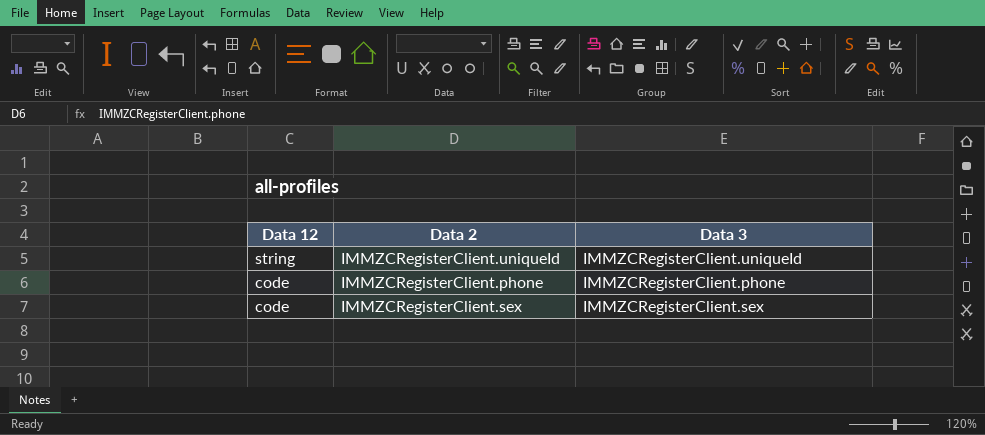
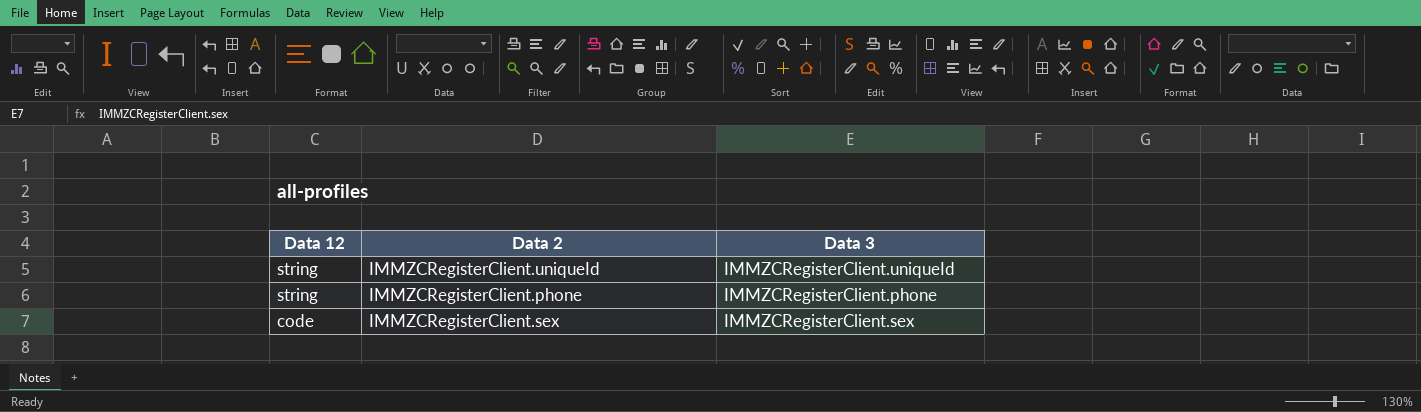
IMMZCRegisterClient.phone | Data 12: code -> string

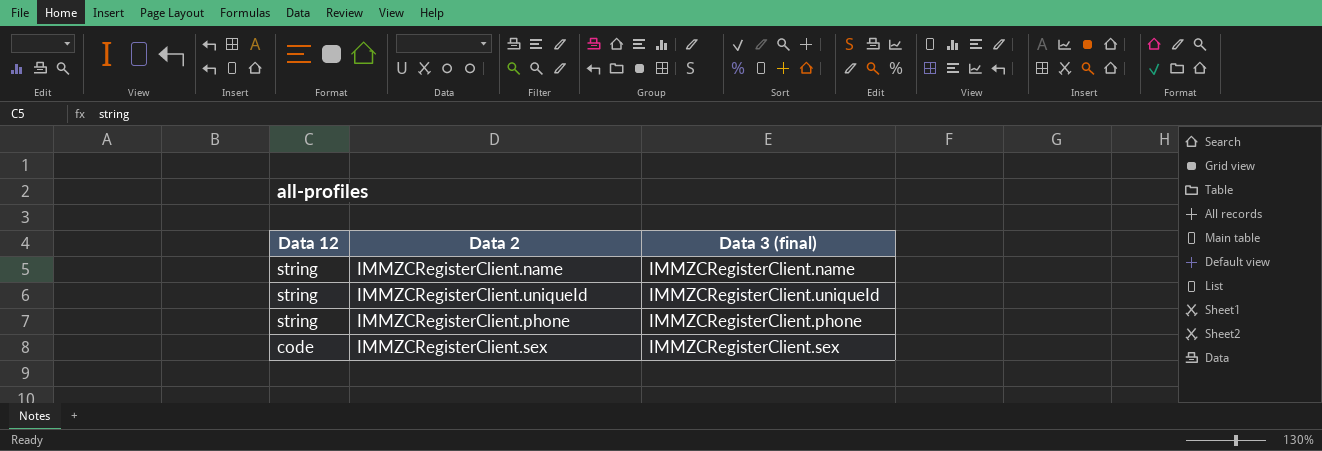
column name: Data 3 -> Data 3 (final)
row IMMZCRegisterClient.name: none -> string | IMMZCRegisterClient.name

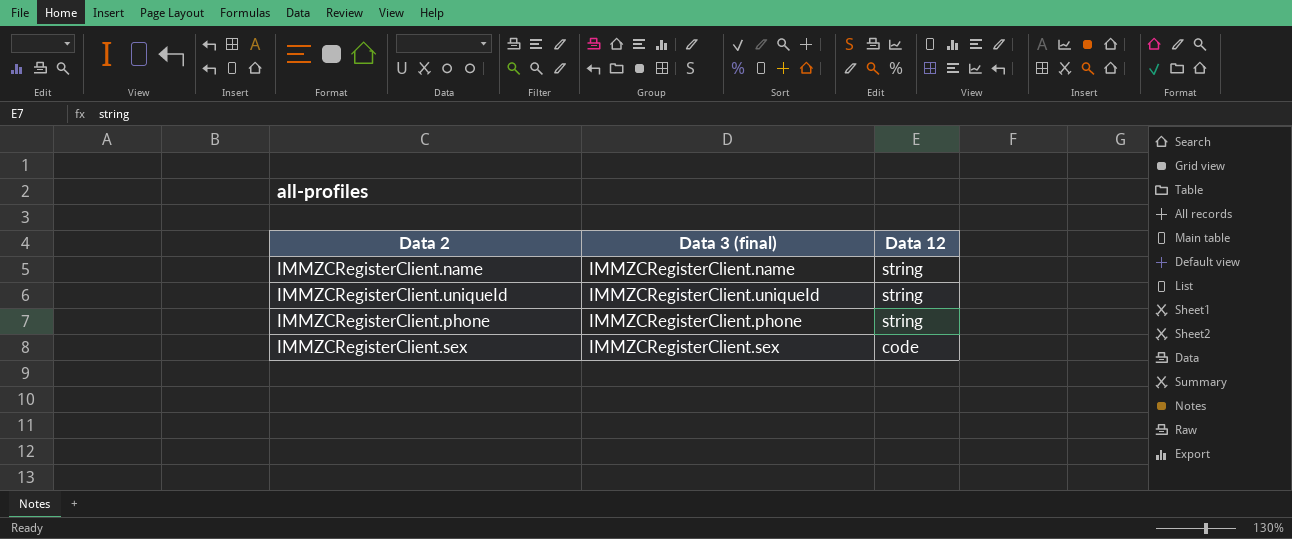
column Data 12 | position: 1 -> 3

